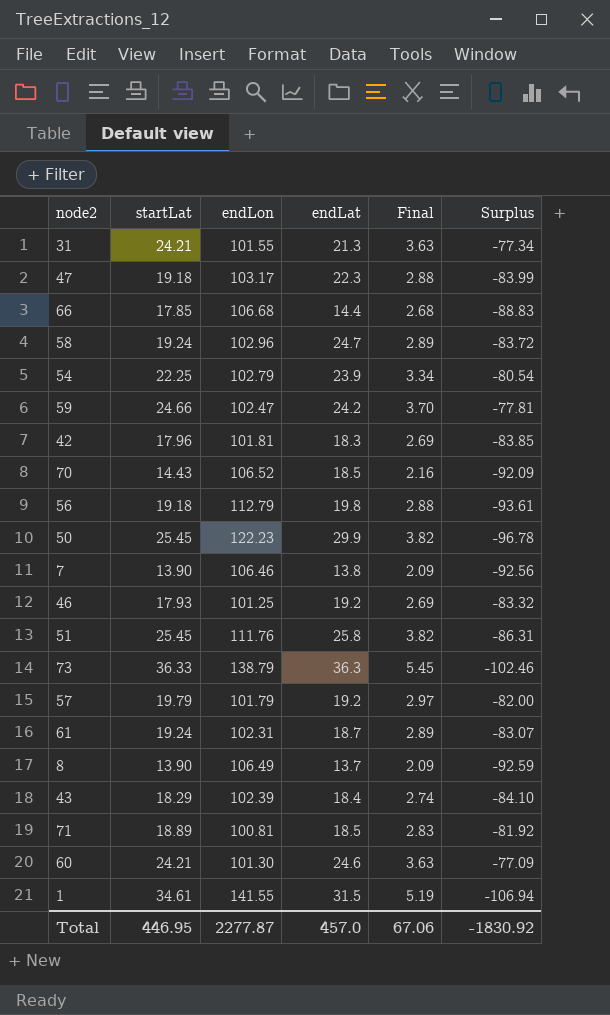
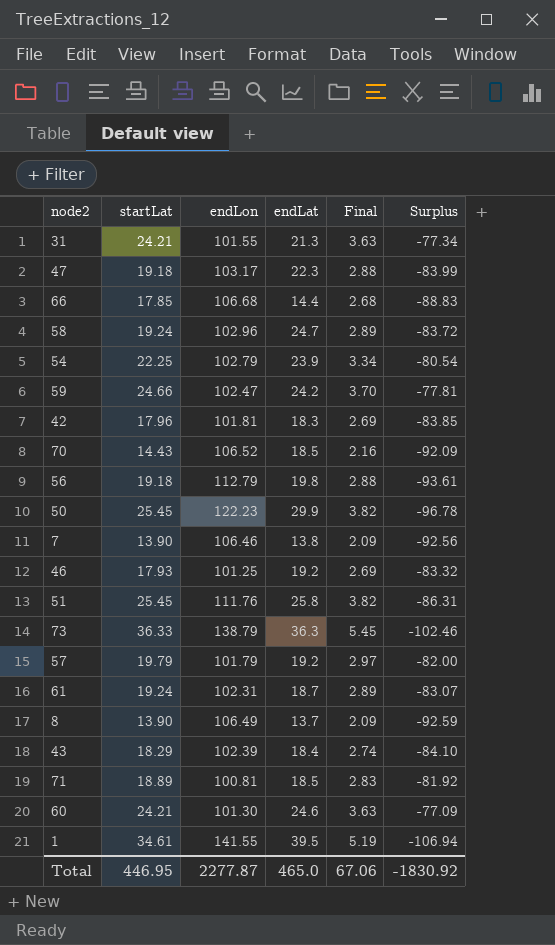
1 | endLat: 31.5 -> 39.5
Total | endLat: 457.0 -> 465.0

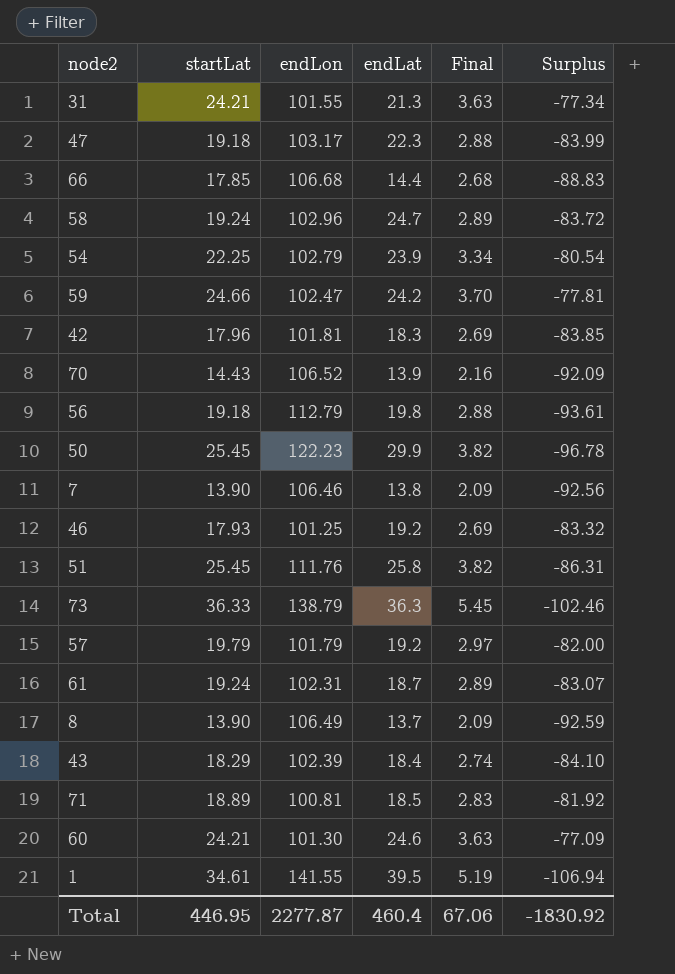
70 | endLat: 18.5 -> 13.9
Total | endLat: 465.0 -> 460.4

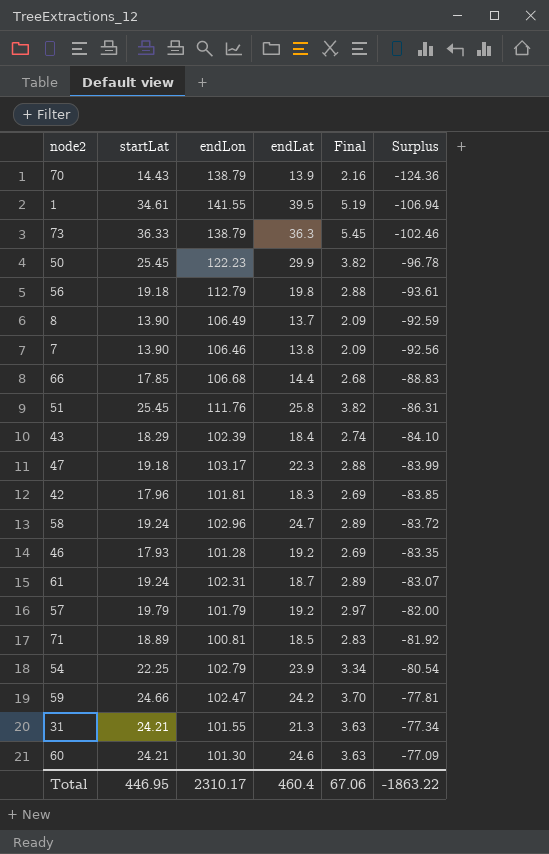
row order: none -> Surplus ascending
70 | endLon: 106.52 -> 138.79
70 | Surplus: -92.09 -> -124.36
46 | endLon: 101.25 -> 101.28
46 | Surplus: -83.32 -> -83.35
Total | endLon: 2277.87 -> 2310.17
Total | Surplus: -1830.92 -> -1863.22

